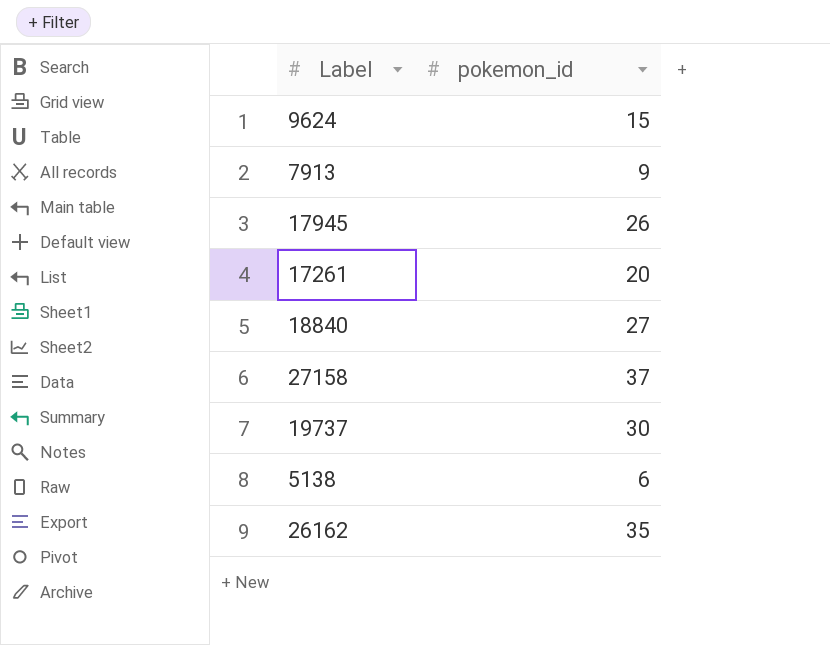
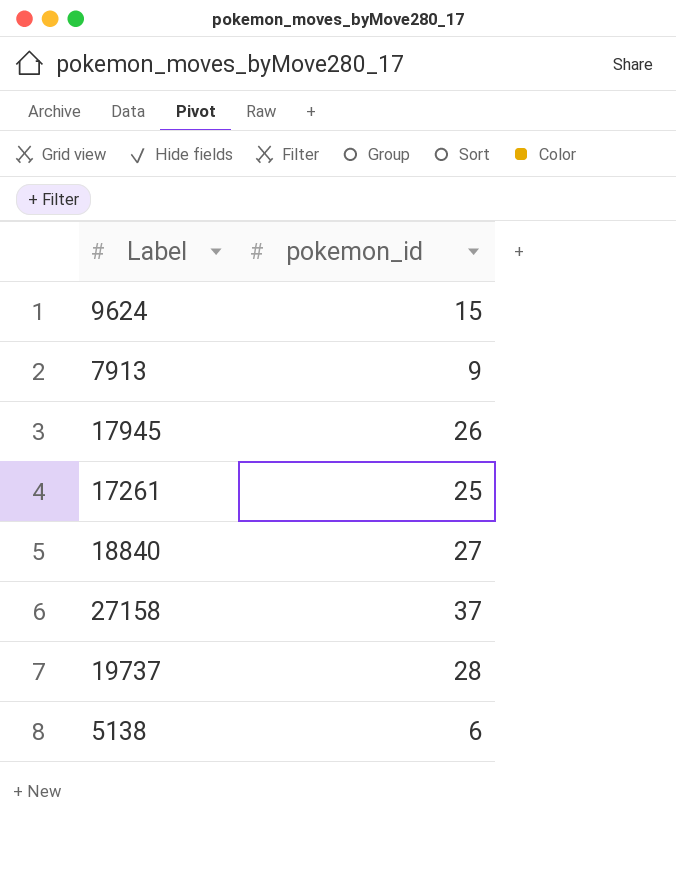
row 26162: 35 -> none
17261 | pokemon_id: 20 -> 25
19737 | pokemon_id: 30 -> 28

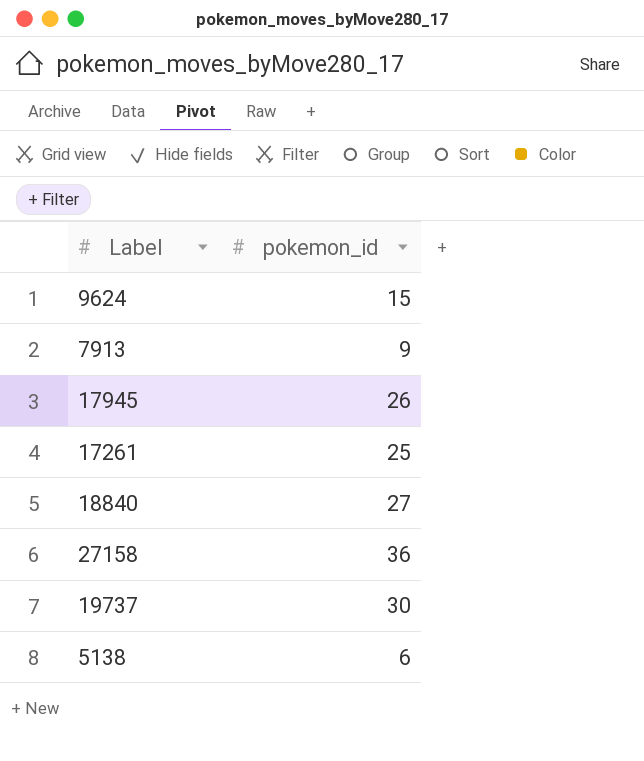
27158 | pokemon_id: 37 -> 36
19737 | pokemon_id: 28 -> 30

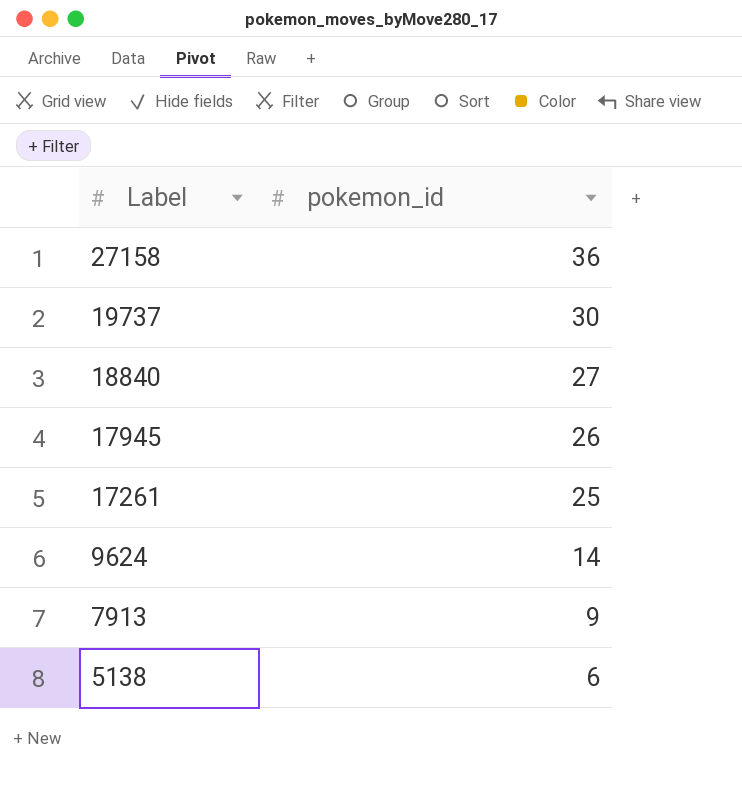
row order: none -> Label descending
9624 | pokemon_id: 15 -> 14

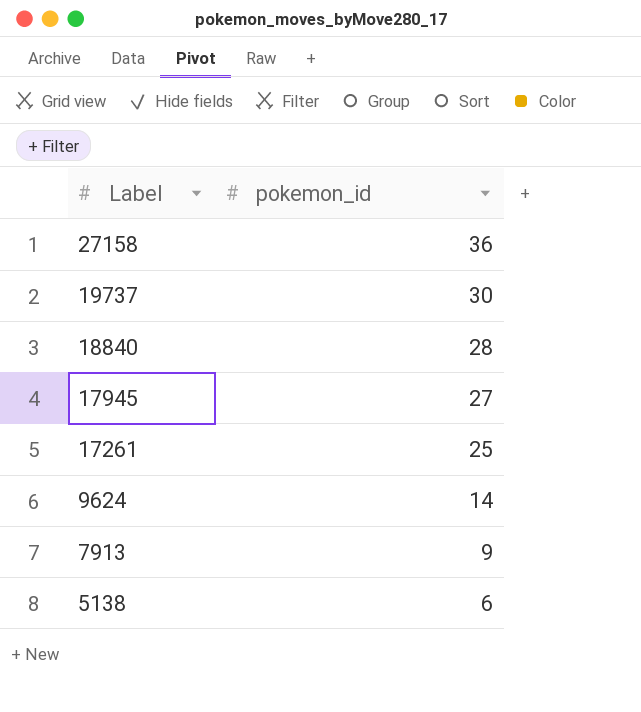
18840 | pokemon_id: 27 -> 28
17945 | pokemon_id: 26 -> 27

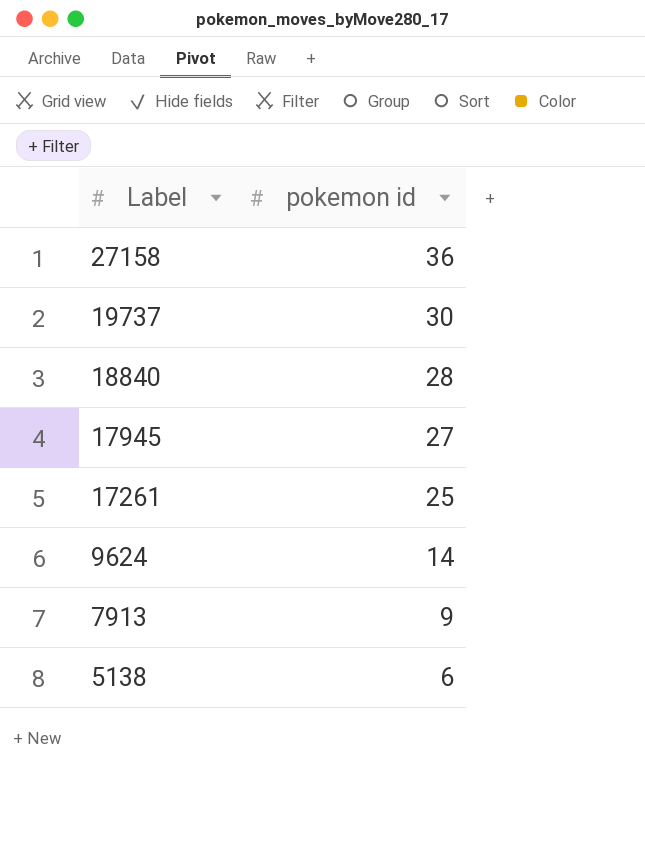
column name: pokemon_id -> pokemon id

